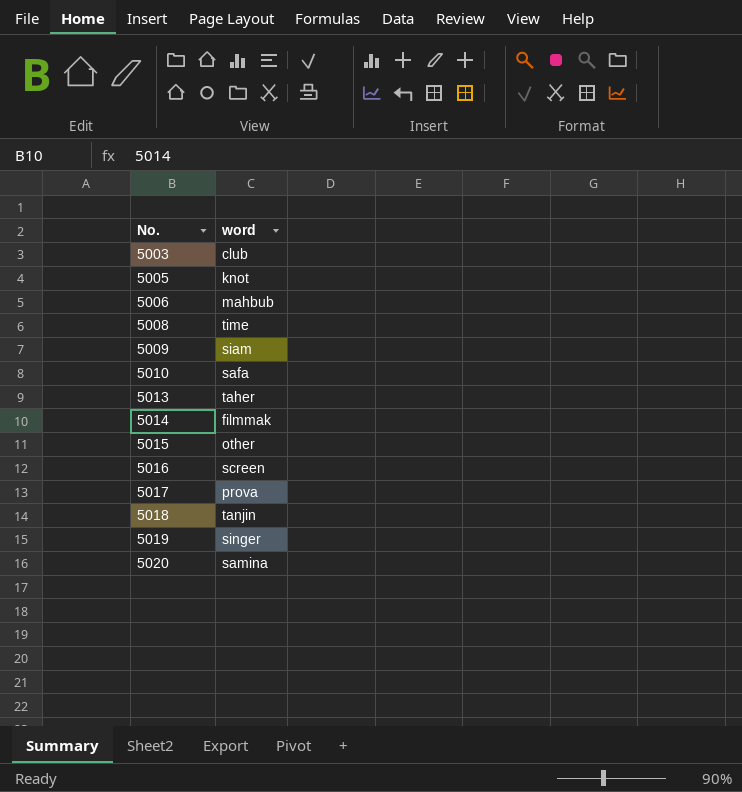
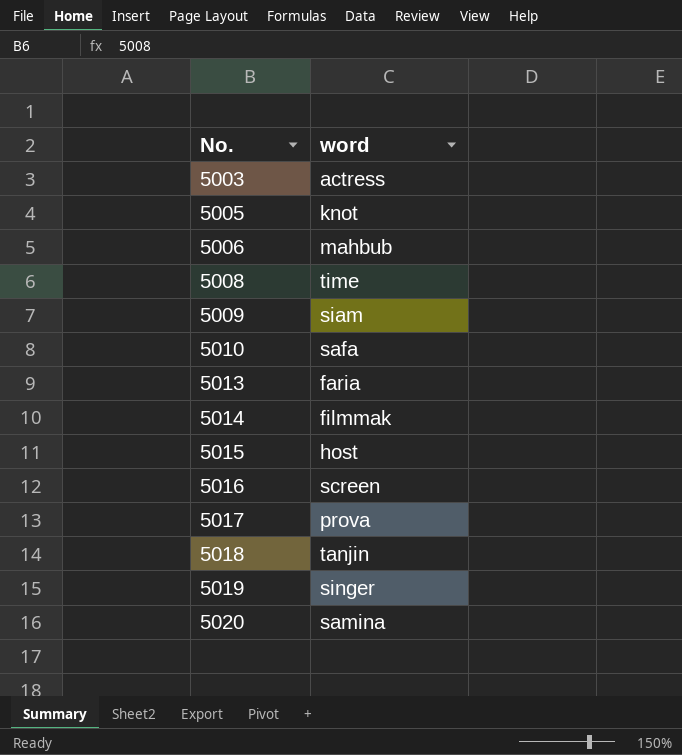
5003 | word: club -> actress
5013 | word: taher -> faria
5015 | word: other -> host

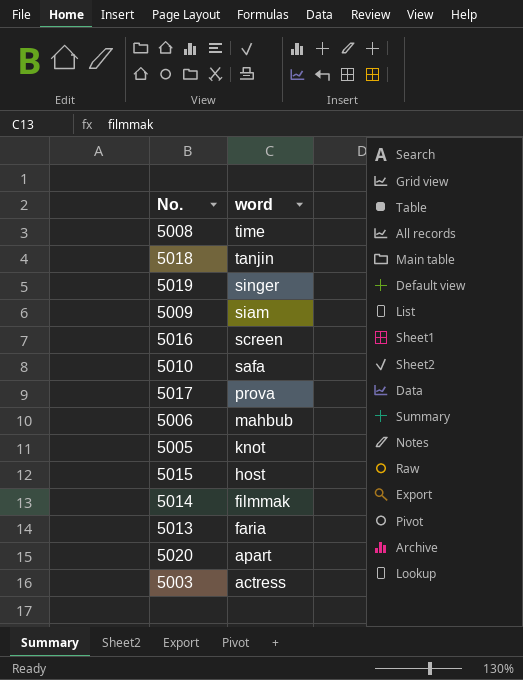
row order: No. ascending -> word descending
5020 | word: samina -> apart

